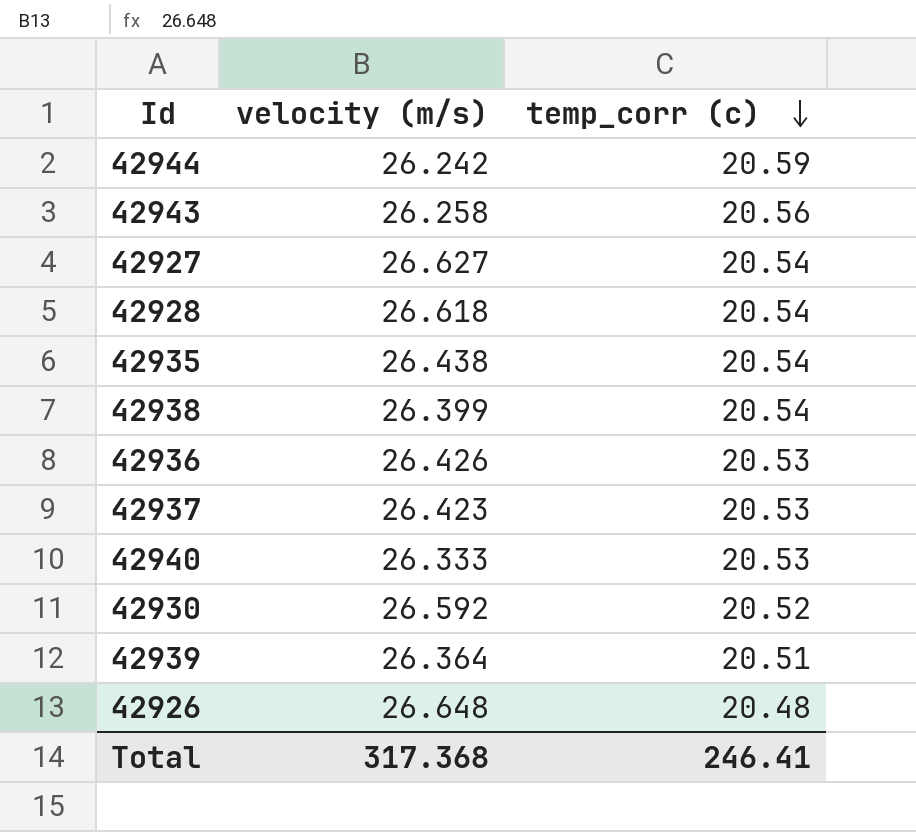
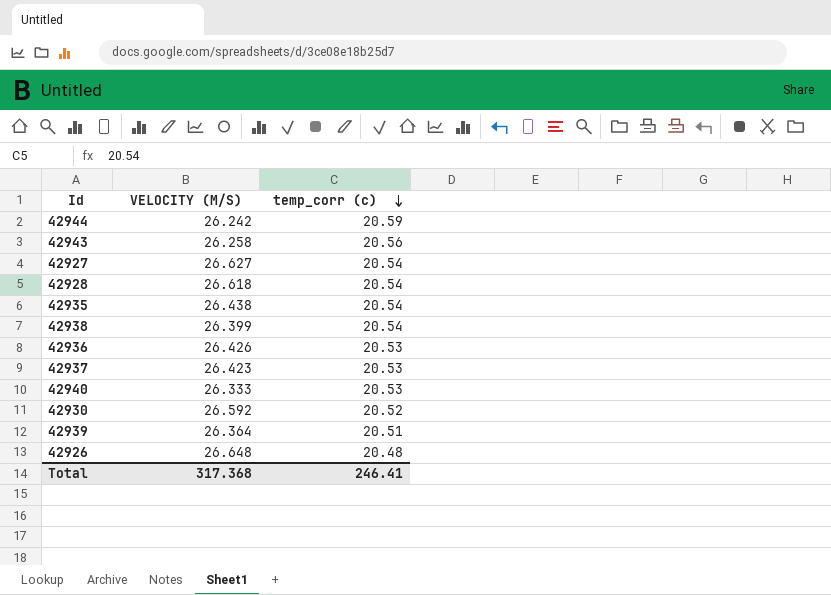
column name: velocity (m/s) -> VELOCITY (M/S)

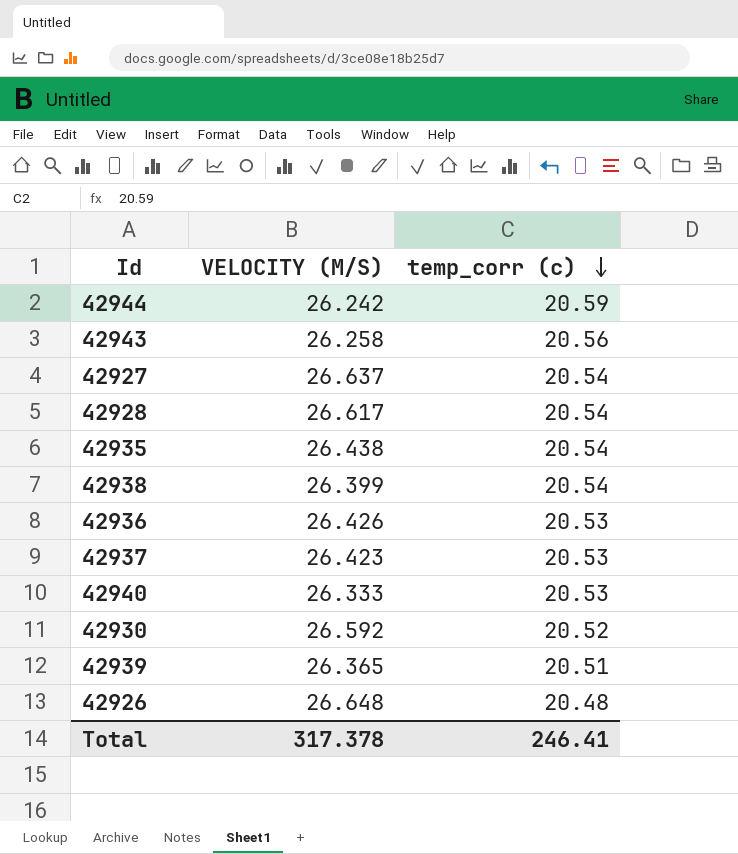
42927 | VELOCITY (M/S): 26.627 -> 26.637
42928 | VELOCITY (M/S): 26.618 -> 26.617
42939 | VELOCITY (M/S): 26.364 -> 26.365
Total | VELOCITY (M/S): 317.368 -> 317.378

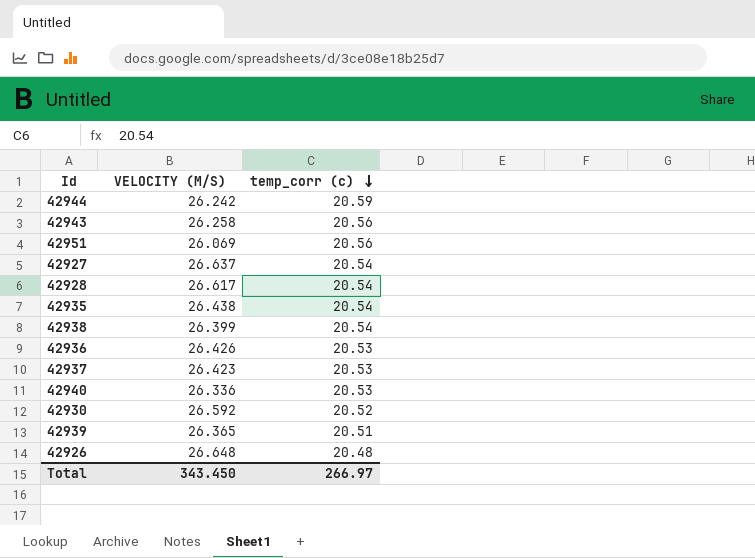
row 42951: none -> 26.069 | 20.56
42940 | VELOCITY (M/S): 26.333 -> 26.336
Total | VELOCITY (M/S): 317.378 -> 343.450
Total | temp_corr (c): 246.41 -> 266.97

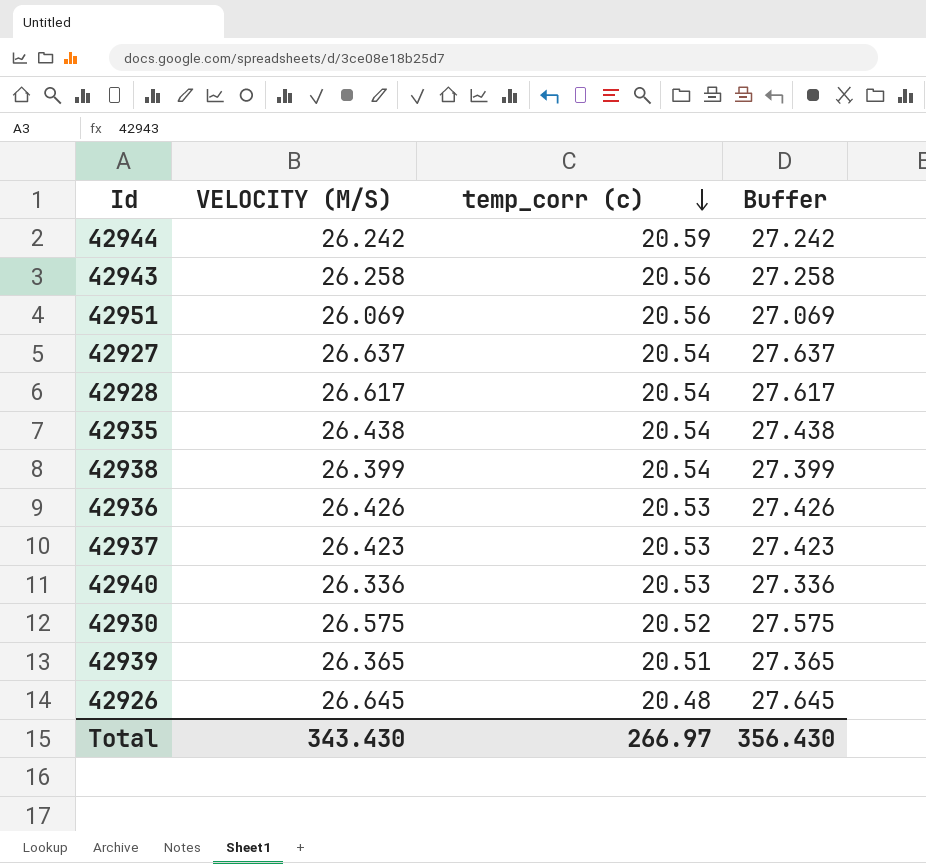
column Buffer | formula: none -> [VELOCITY (M/S)] + 1
42930 | VELOCITY (M/S): 26.592 -> 26.575
42926 | VELOCITY (M/S): 26.648 -> 26.645
Total | VELOCITY (M/S): 343.450 -> 343.430

